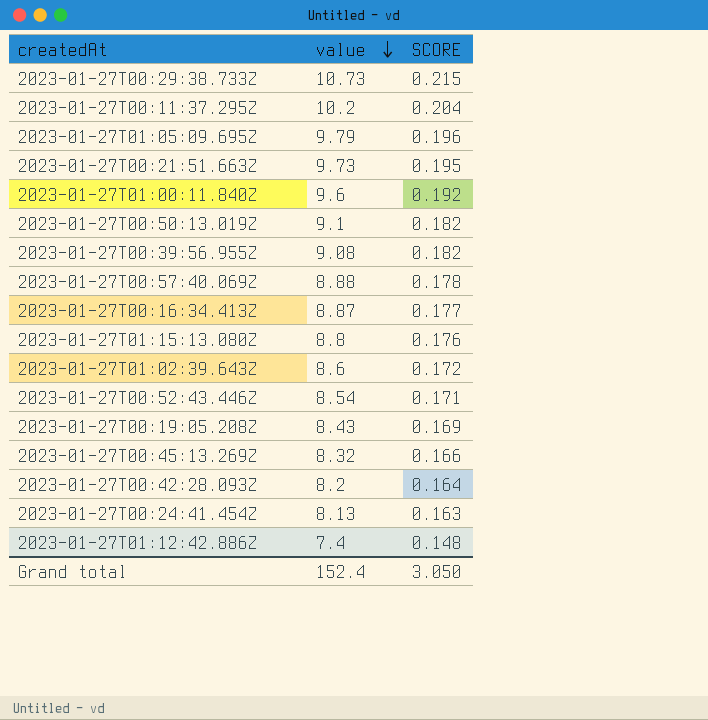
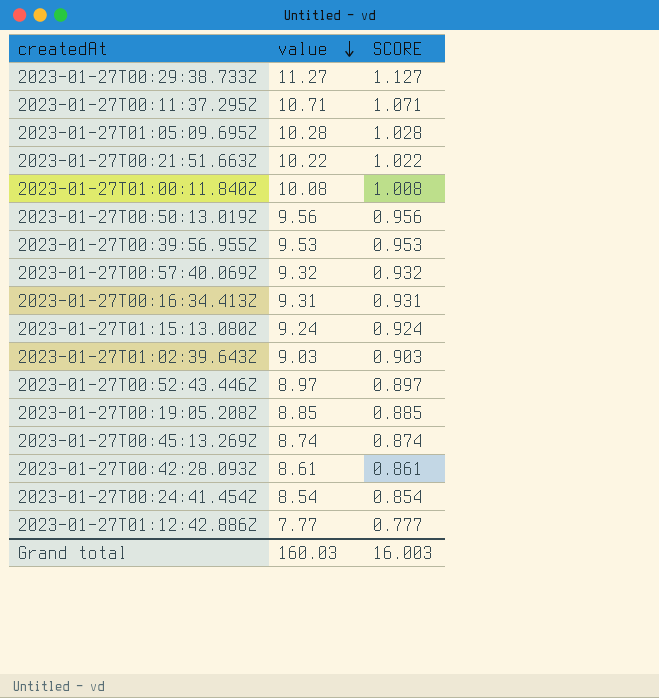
column SCORE | formula: [value] * 0.02 -> [value] * 0.1
2023-01-27T00:29:38.733Z | value: 10.73 -> 11.27
2023-01-27T00:11:37.295Z | value: 10.2 -> 10.71
2023-01-27T01:05:09.695Z | value: 9.79 -> 10.28
2023-01-27T00:21:51.663Z | value: 9.73 -> 10.22
2023-01-27T01:00:11.840Z | value: 9.6 -> 10.08
2023-01-27T00:50:13.019Z | value: 9.1 -> 9.56
2023-01-27T00:39:56.955Z | value: 9.08 -> 9.53
2023-01-27T00:57:40.069Z | value: 8.88 -> 9.32
2023-01-27T00:16:34.413Z | value: 8.87 -> 9.31
2023-01-27T01:15:13.080Z | value: 8.8 -> 9.24
2023-01-27T01:02:39.643Z | value: 8.6 -> 9.03
2023-01-27T00:52:43.446Z | value: 8.54 -> 8.97
2023-01-27T00:19:05.208Z | value: 8.43 -> 8.85
2023-01-27T00:45:13.269Z | value: 8.32 -> 8.74
2023-01-27T00:42:28.093Z | value: 8.2 -> 8.61
2023-01-27T00:24:41.454Z | value: 8.13 -> 8.54
2023-01-27T01:12:42.886Z | value: 7.4 -> 7.77
Grand total | value: 152.4 -> 160.03
Grand total | SCORE: 3.050 -> 16.003

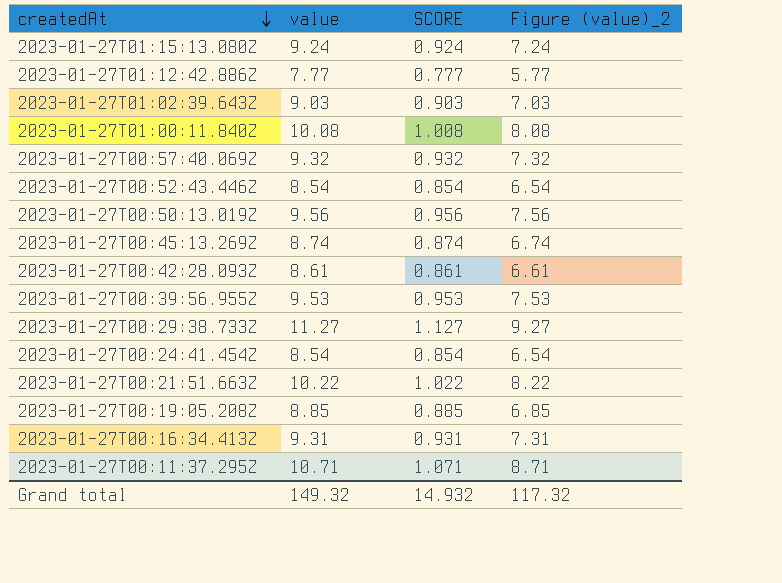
row order: value descending -> createdAt descending
column Figure (value)_2 | formula: none -> [value] - 2
row 2023-01-27T01:05:09.695Z: 10.28 | 1.028 -> none
2023-01-27T00:52:43.446Z | value: 8.97 -> 8.54
2023-01-27T00:52:43.446Z | SCORE: 0.897 -> 0.854
Grand total | value: 160.03 -> 149.32
Grand total | SCORE: 16.003 -> 14.932

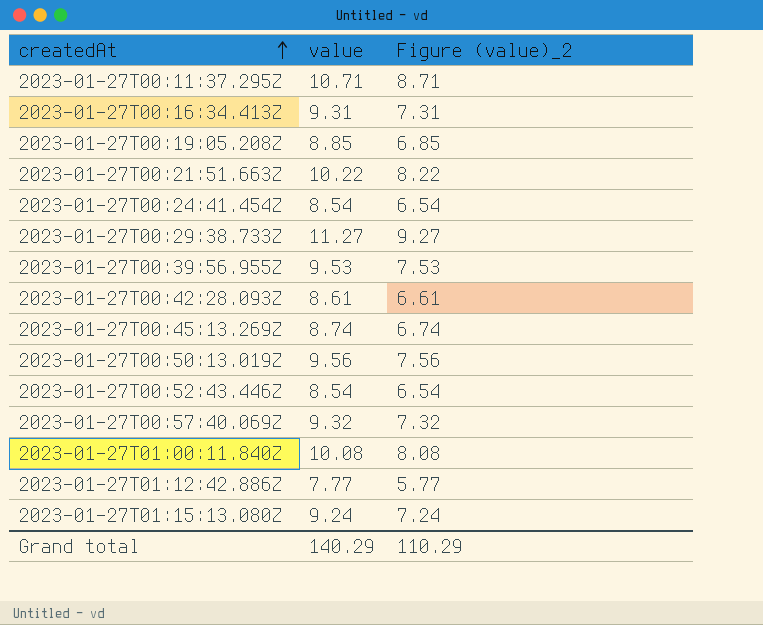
row order: createdAt descending -> createdAt ascending
column SCORE | formula: [value] * 0.1 -> none
row 2023-01-27T01:02:39.643Z: 9.03 | 0.903 | 7.03 -> none
Grand total | value: 149.32 -> 140.29
Grand total | Figure (value)_2: 117.32 -> 110.29

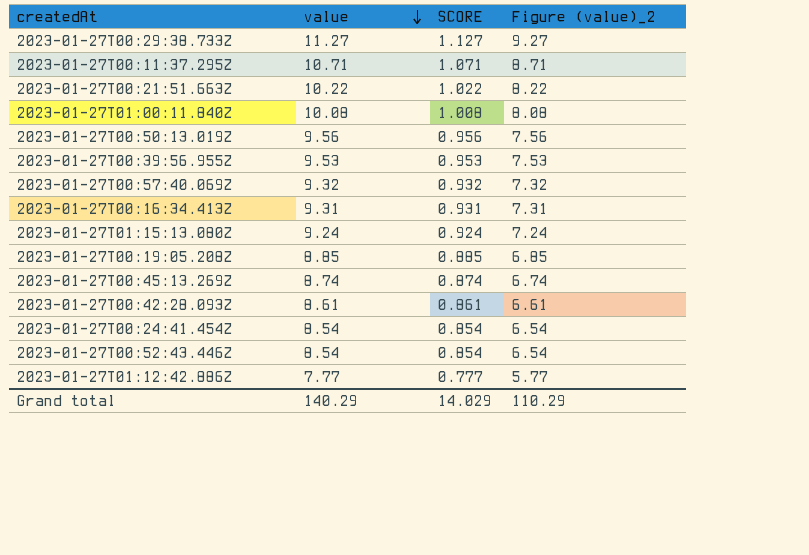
row order: createdAt ascending -> value descending
column SCORE | formula: none -> [value] * 0.1

